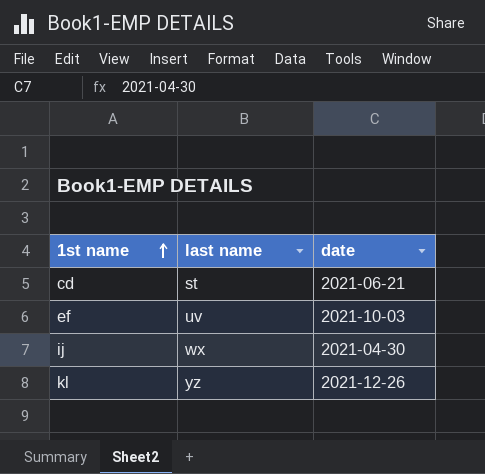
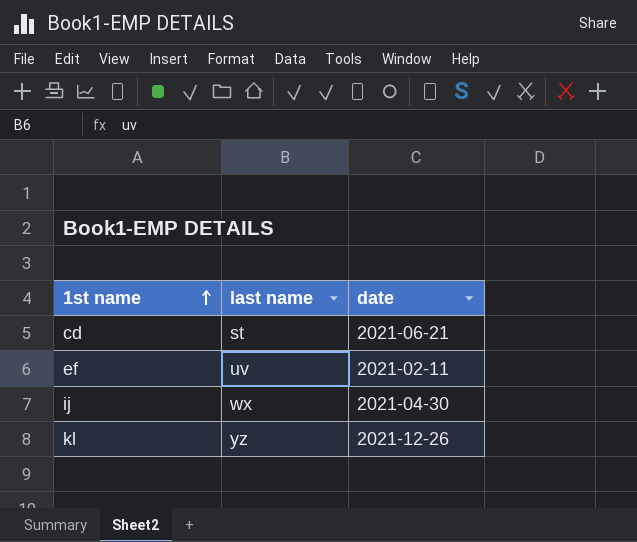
ef | date: 2021-10-03 -> 2021-02-11

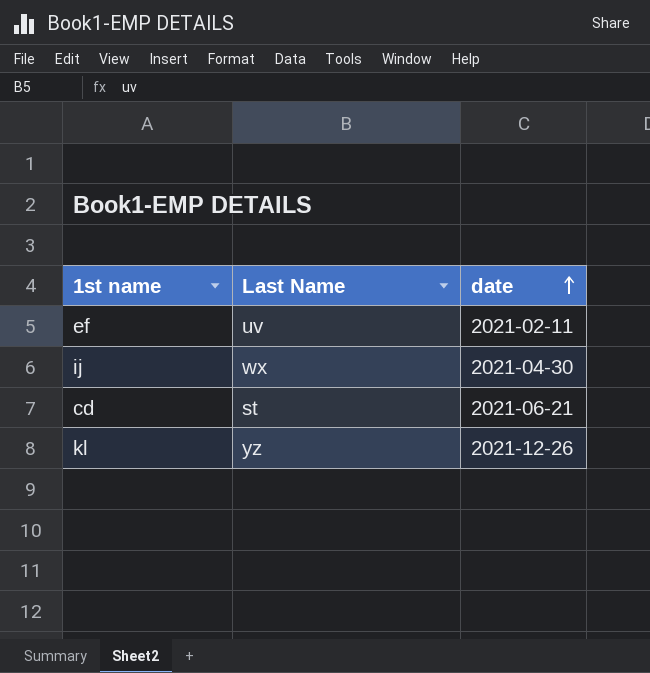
row order: 1st name ascending -> date ascending
column name: last name -> Last Name

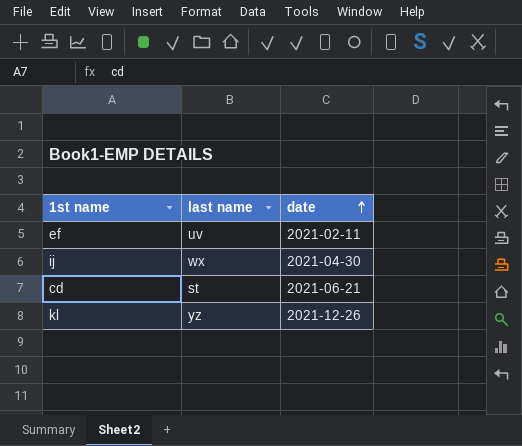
column name: Last Name -> last name

